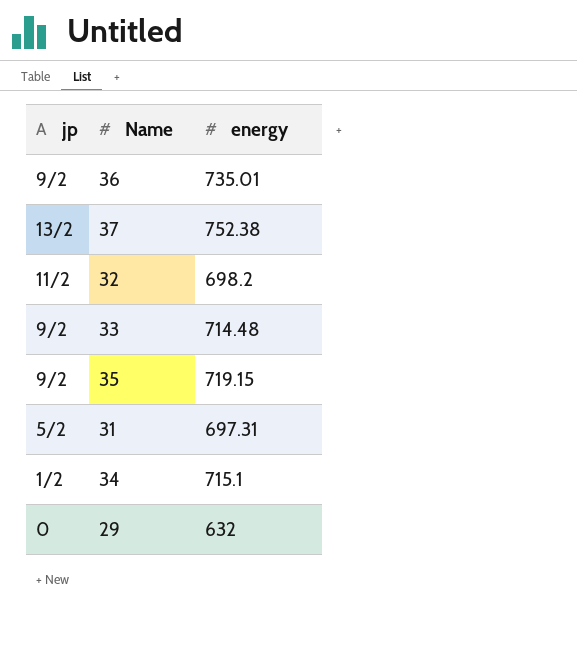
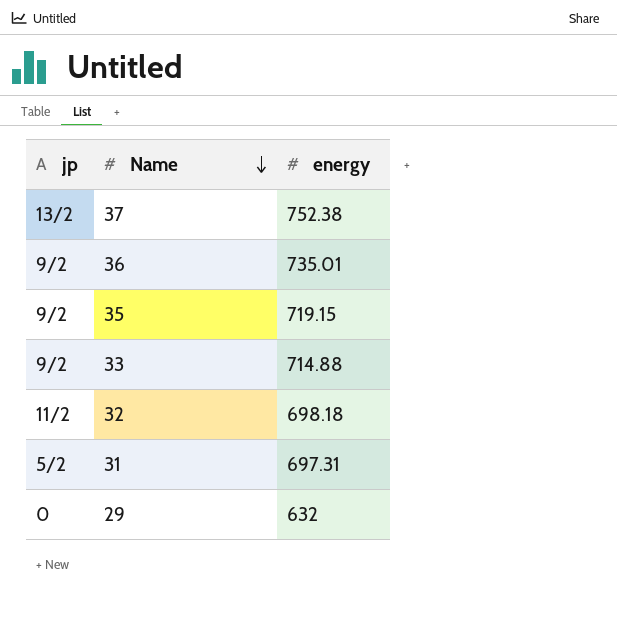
row order: none -> Name descending
row 34: 1/2 | 715.1 -> none
33 | energy: 714.48 -> 714.88
32 | energy: 698.2 -> 698.18

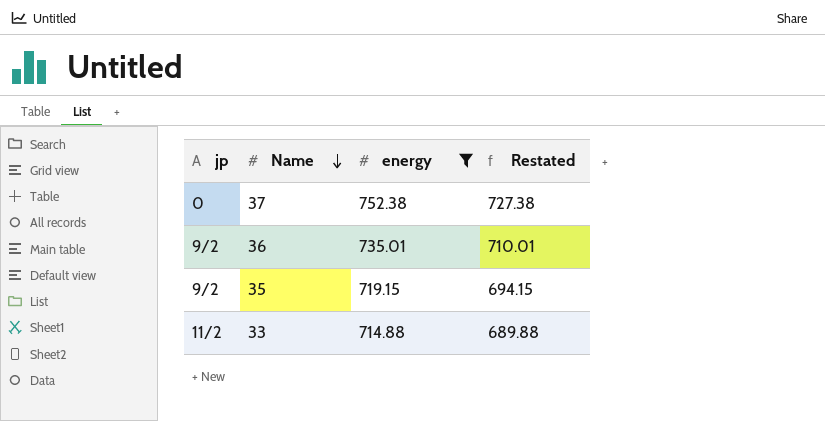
filter: none -> energy >= 714.88
column Restated | formula: none -> [energy] - 25
37 | jp: 13/2 -> 0
33 | jp: 9/2 -> 11/2

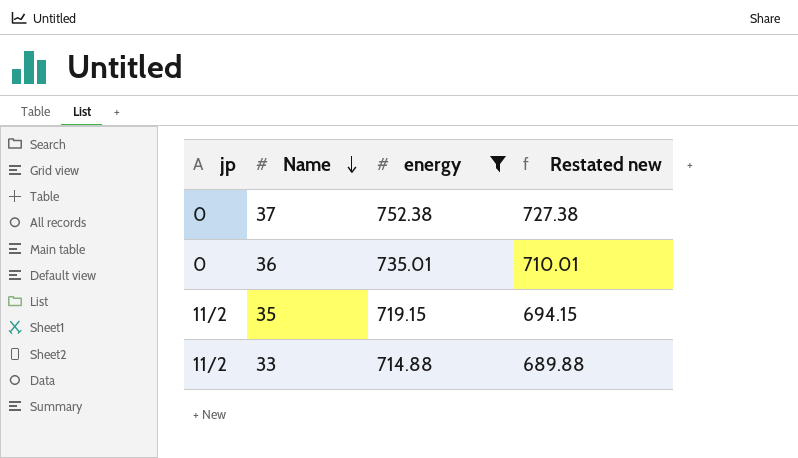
column name: Restated -> Restated new
36 | jp: 9/2 -> 0
35 | jp: 9/2 -> 11/2

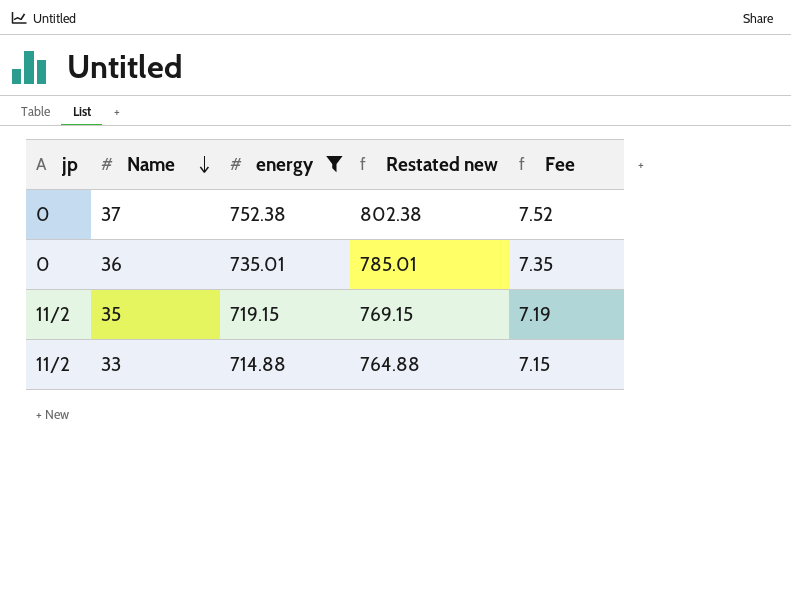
column Restated new | formula: [energy] - 25 -> [energy] + 50
column Fee | formula: none -> [energy] * 0.01

